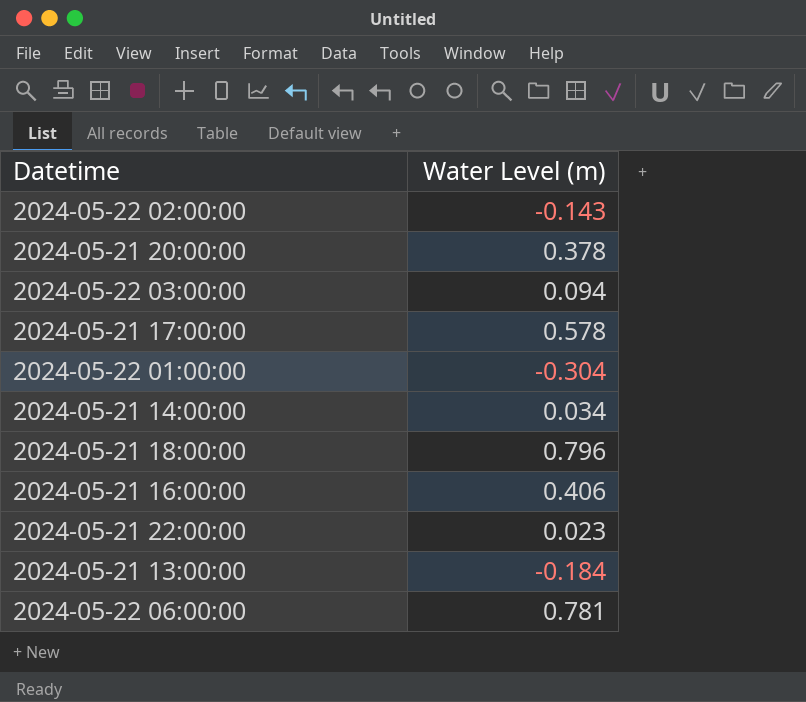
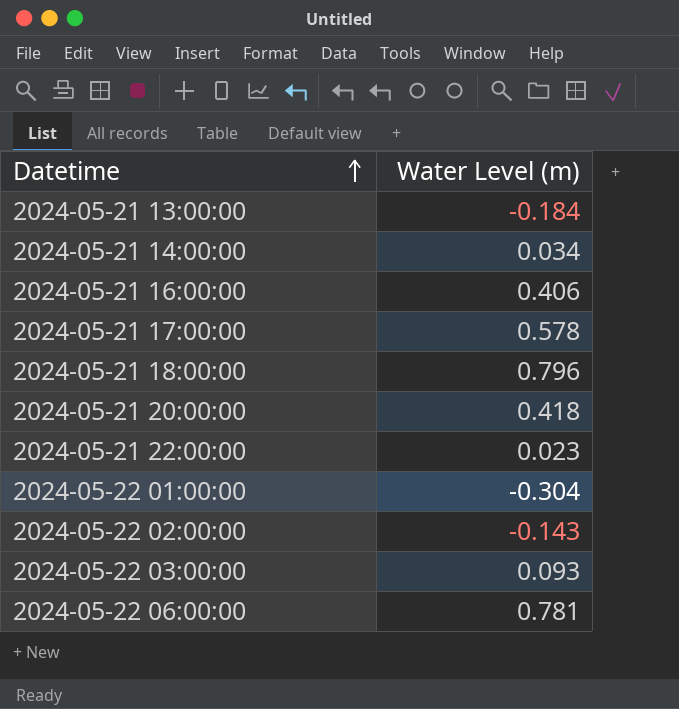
row order: none -> Datetime ascending
2024-05-21 20:00:00 | Water Level (m): 0.378 -> 0.418
2024-05-22 03:00:00 | Water Level (m): 0.094 -> 0.093

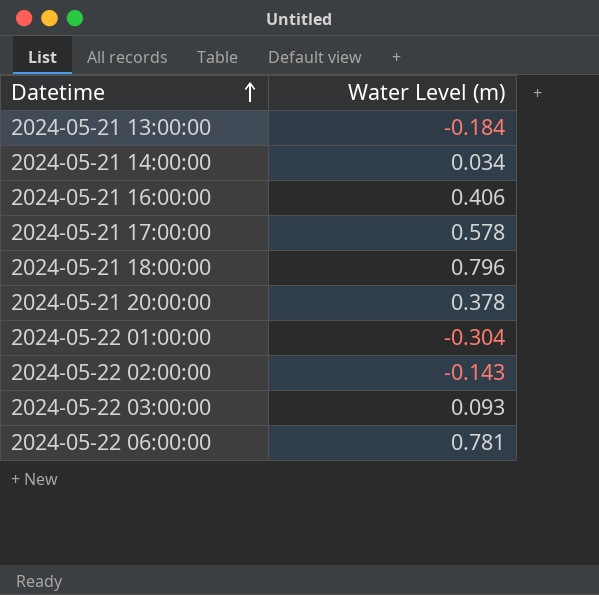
row 2024-05-21 22:00:00: 0.023 -> none
2024-05-21 20:00:00 | Water Level (m): 0.418 -> 0.378

